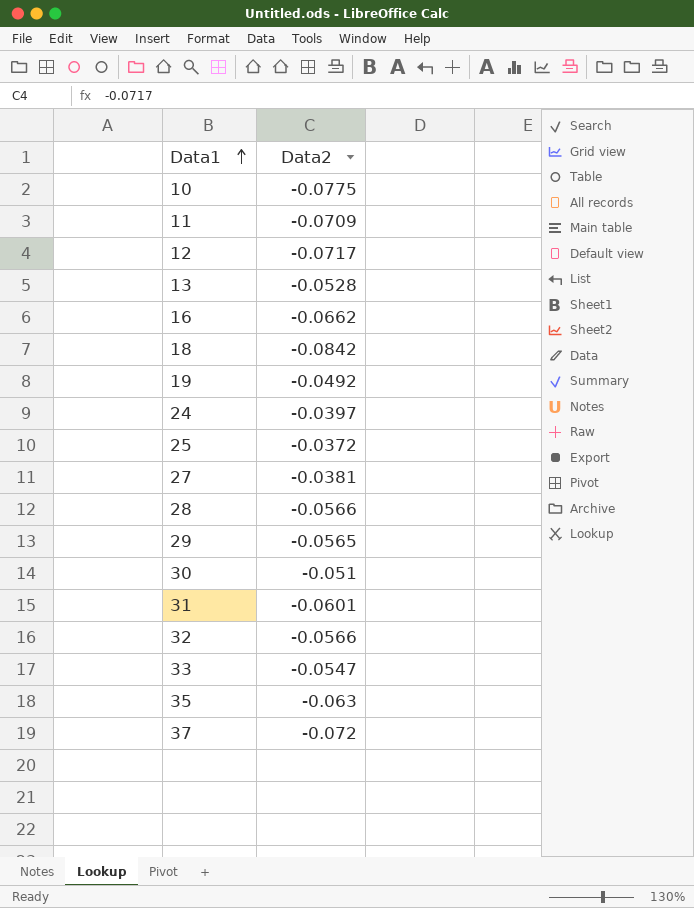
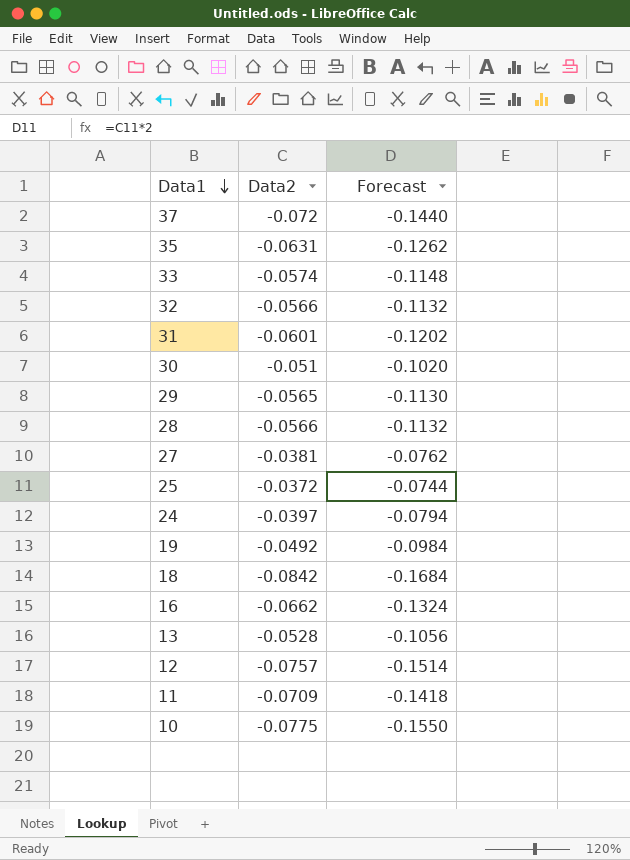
row order: Data1 ascending -> Data1 descending
column Forecast | formula: none -> [Data2] * 2
35 | Data2: -0.063 -> -0.0631
33 | Data2: -0.0547 -> -0.0574
12 | Data2: -0.0717 -> -0.0757

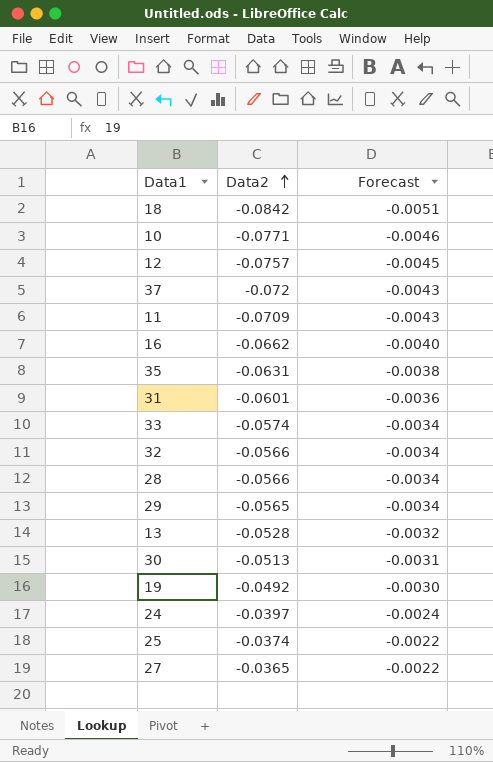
row order: Data1 descending -> Data2 ascending
column Forecast | formula: [Data2] * 2 -> [Data2] * 0.06
10 | Data2: -0.0775 -> -0.0771
30 | Data2: -0.051 -> -0.0513
25 | Data2: -0.0372 -> -0.0374
27 | Data2: -0.0381 -> -0.0365

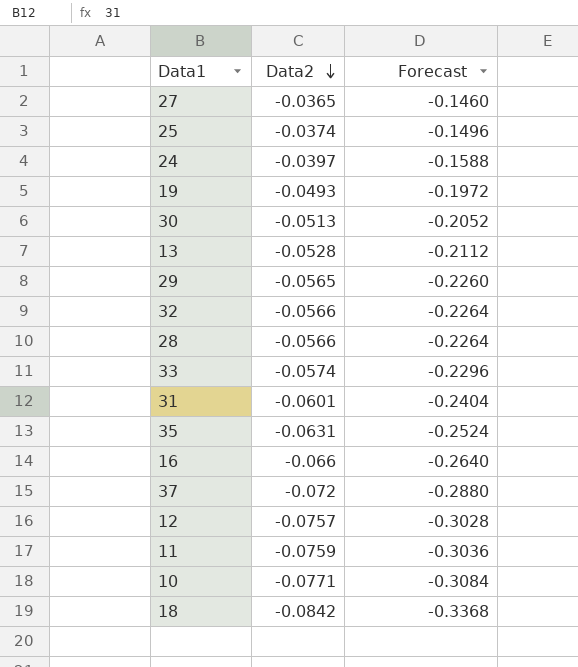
row order: Data2 ascending -> Data2 descending
column Forecast | formula: [Data2] * 0.06 -> [Data2] * 4
19 | Data2: -0.0492 -> -0.0493
16 | Data2: -0.0662 -> -0.066
11 | Data2: -0.0709 -> -0.0759

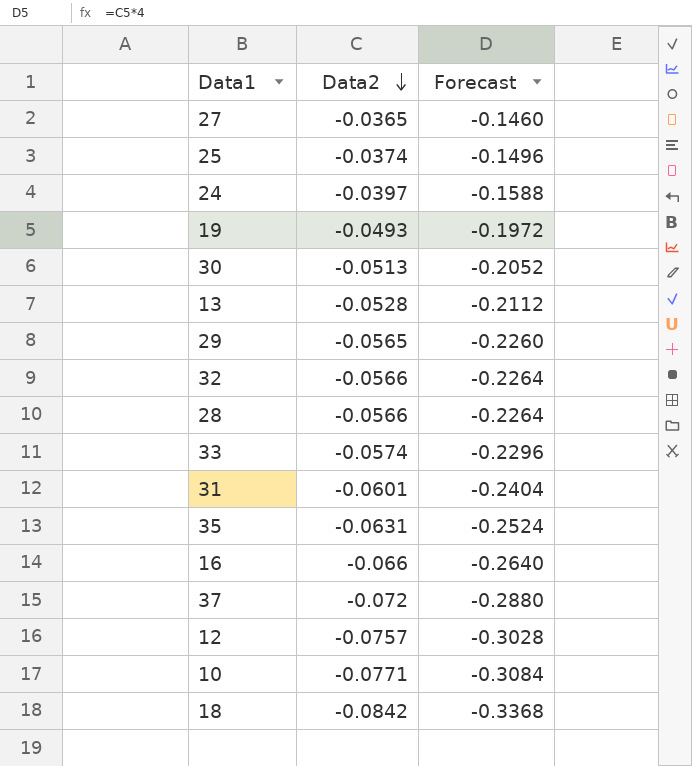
row 11: -0.0759 | -0.3036 -> none

